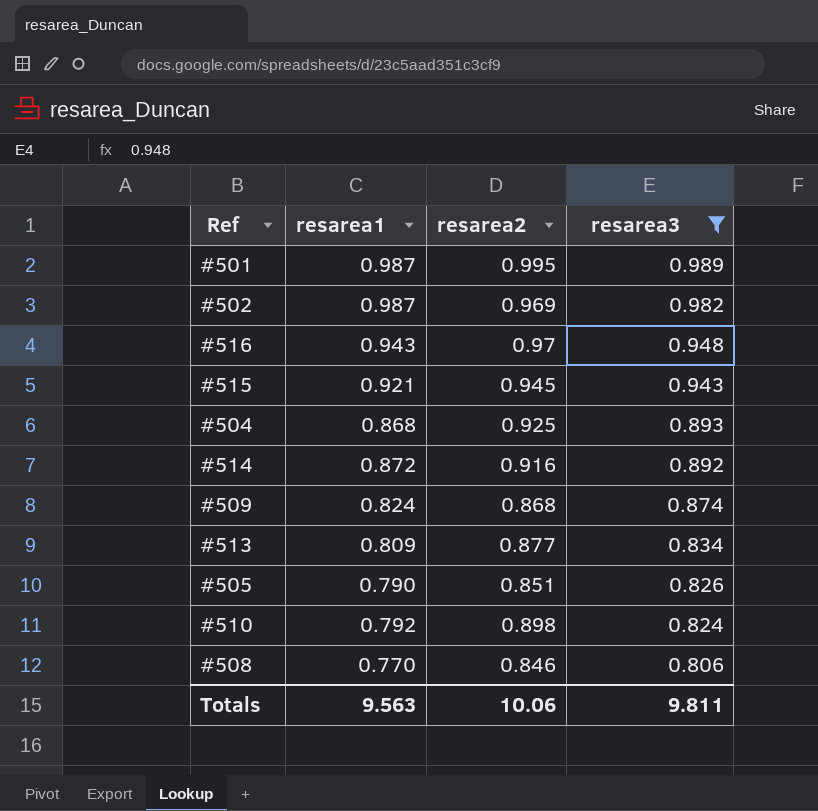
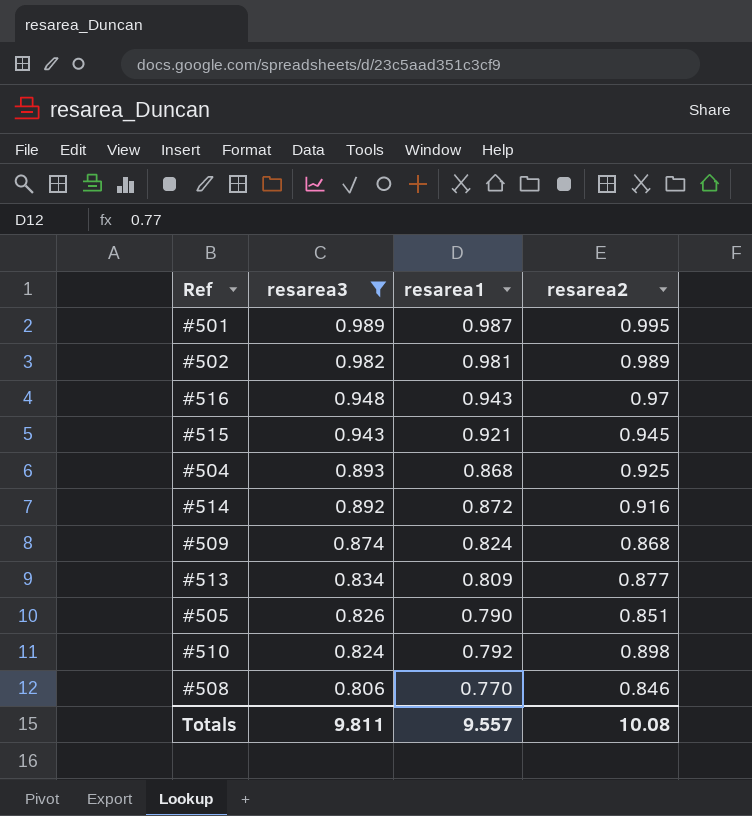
column resarea3 | position: 4 -> 2
#502 | resarea1: 0.987 -> 0.981
#502 | resarea2: 0.969 -> 0.989
Totals | resarea1: 9.563 -> 9.557
Totals | resarea2: 10.06 -> 10.08

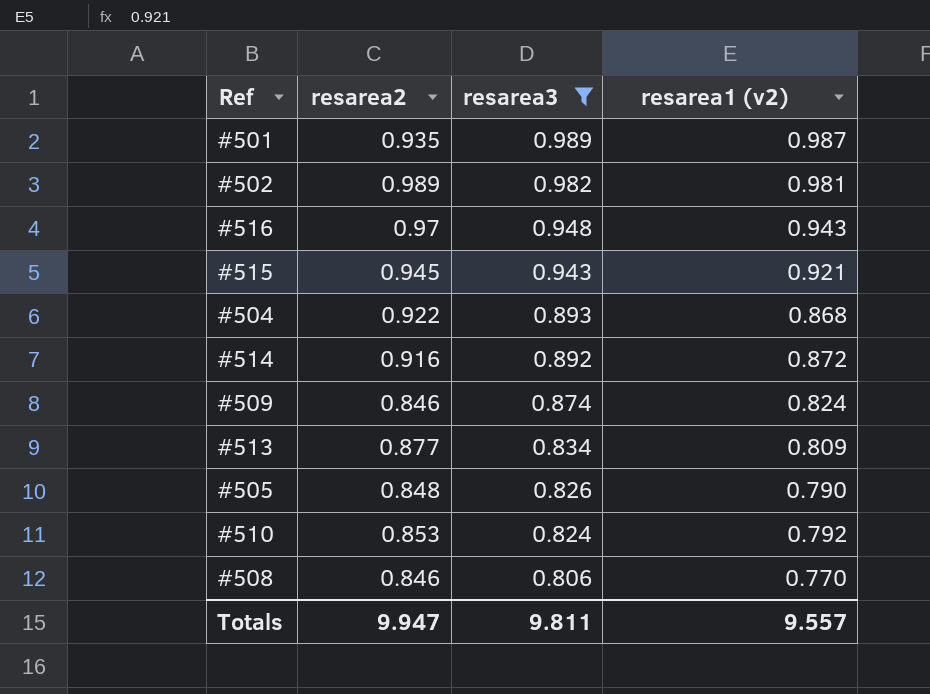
column resarea2 | position: 4 -> 2
column name: resarea1 -> resarea1 (v2)
#501 | resarea2: 0.995 -> 0.935
#504 | resarea2: 0.925 -> 0.922
#509 | resarea2: 0.868 -> 0.846
#505 | resarea2: 0.851 -> 0.848
#510 | resarea2: 0.898 -> 0.853
Totals | resarea2: 10.08 -> 9.947

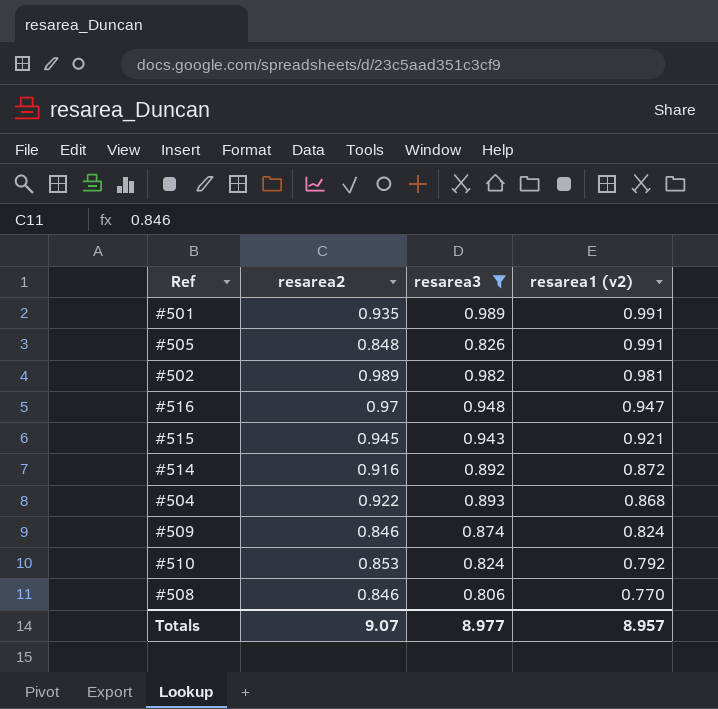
row order: resarea3 descending -> resarea1 (v2) descending
row #513: 0.877 | 0.834 | 0.809 -> none
#501 | resarea1 (v2): 0.987 -> 0.991
#505 | resarea1 (v2): 0.790 -> 0.991
#516 | resarea1 (v2): 0.943 -> 0.947
Totals | resarea2: 9.947 -> 9.07
Totals | resarea3: 9.811 -> 8.977
Totals | resarea1 (v2): 9.557 -> 8.957

